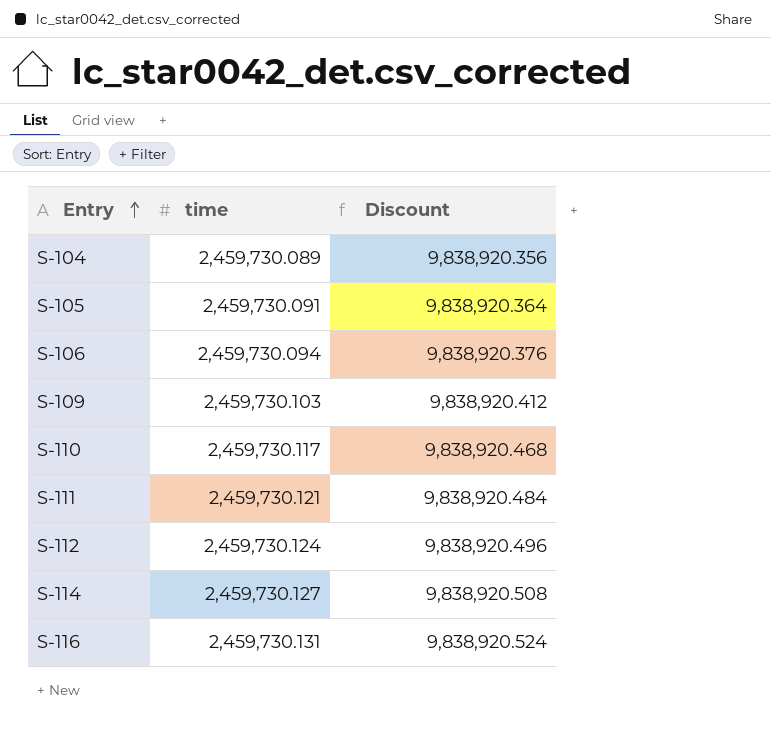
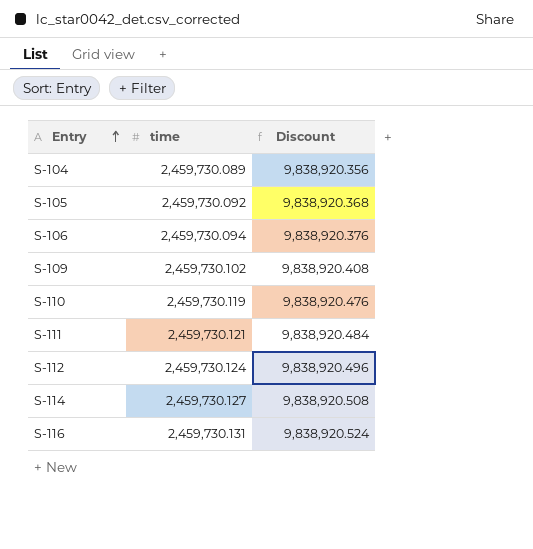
S-105 | time: 2,459,730.091 -> 2,459,730.092
S-105 | Discount: 9,838,920.364 -> 9,838,920.368
S-109 | time: 2,459,730.103 -> 2,459,730.102
S-109 | Discount: 9,838,920.412 -> 9,838,920.408
S-110 | time: 2,459,730.117 -> 2,459,730.119
S-110 | Discount: 9,838,920.468 -> 9,838,920.476

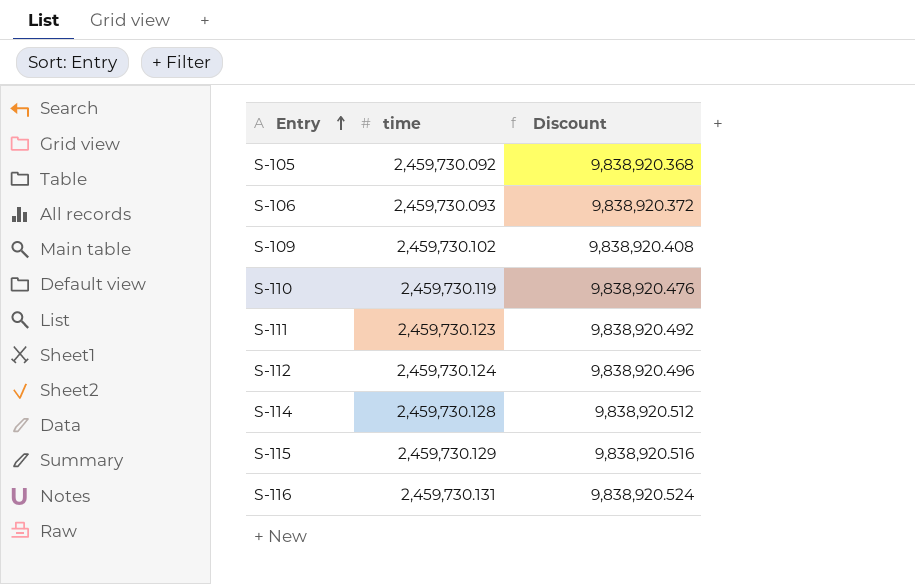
row S-104: 2,459,730.089 | 9,838,920.356 -> none
S-106 | time: 2,459,730.094 -> 2,459,730.093
S-106 | Discount: 9,838,920.376 -> 9,838,920.372
S-111 | time: 2,459,730.121 -> 2,459,730.123
S-111 | Discount: 9,838,920.484 -> 9,838,920.492
S-114 | time: 2,459,730.127 -> 2,459,730.128
S-114 | Discount: 9,838,920.508 -> 9,838,920.512
row S-115: none -> 2,459,730.129 | 9,838,920.516

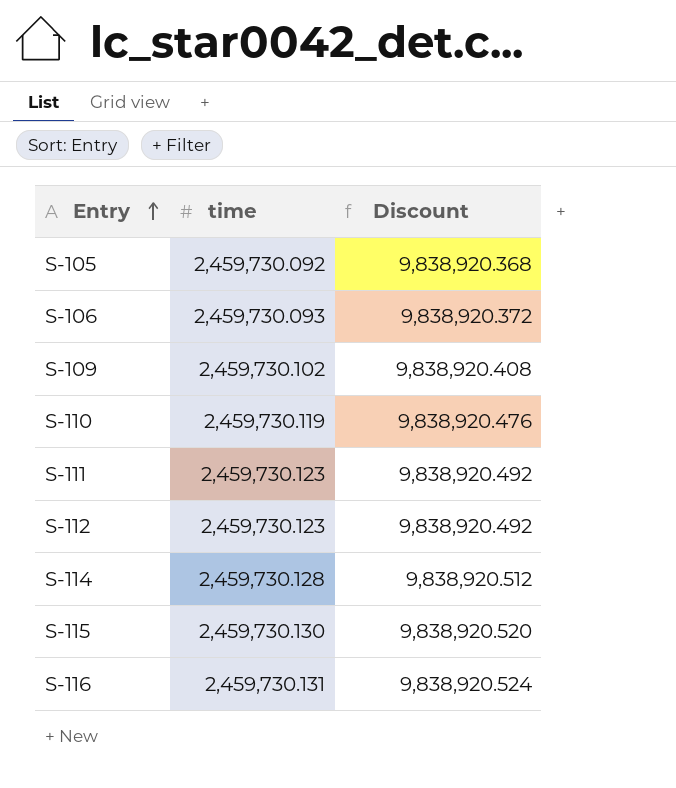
S-112 | time: 2,459,730.124 -> 2,459,730.123
S-112 | Discount: 9,838,920.496 -> 9,838,920.492
S-115 | time: 2,459,730.129 -> 2,459,730.130
S-115 | Discount: 9,838,920.516 -> 9,838,920.520

